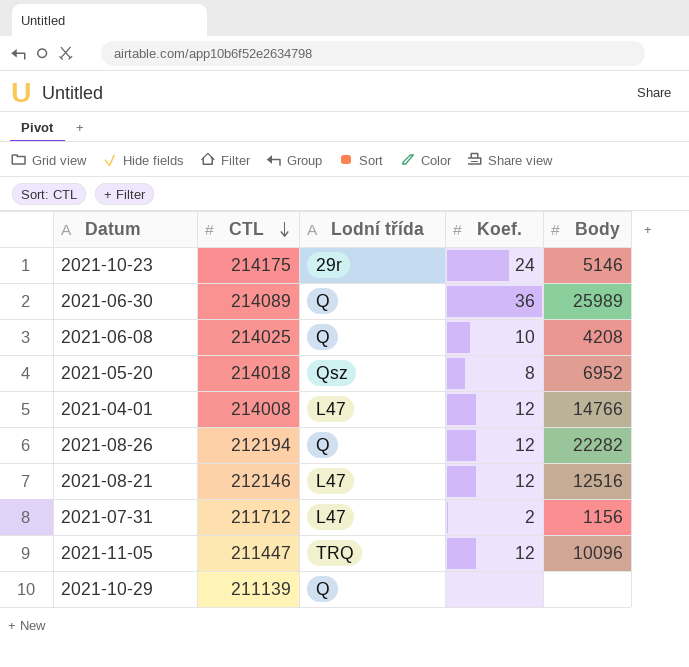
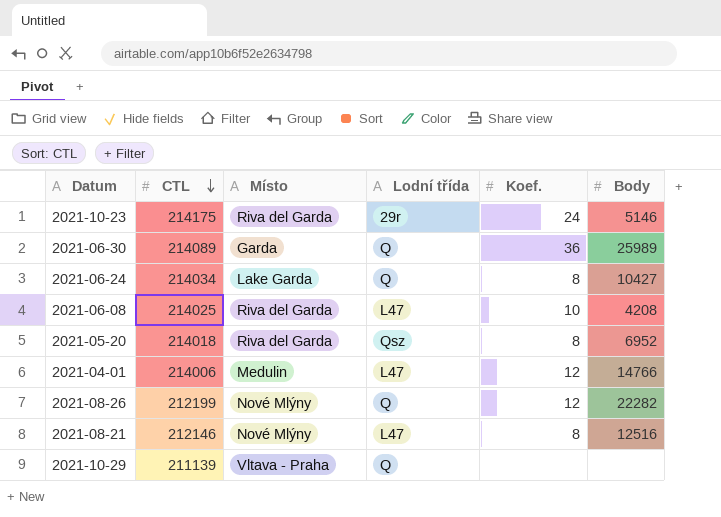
column Místo | position: none -> 3
row 2021-07-31: 211712 | L47 | 2 | 1156 -> none
row 2021-11-05: 211447 | TRQ | 12 | 10096 -> none
row 2021-06-24: none -> 214034 | Lake Garda | Q | 8 | 10427
2021-06-08 | Lodní třída: Q -> L47
2021-04-01 | CTL: 214008 -> 214006
2021-08-26 | CTL: 212194 -> 212199
2021-08-21 | Koef.: 12 -> 8

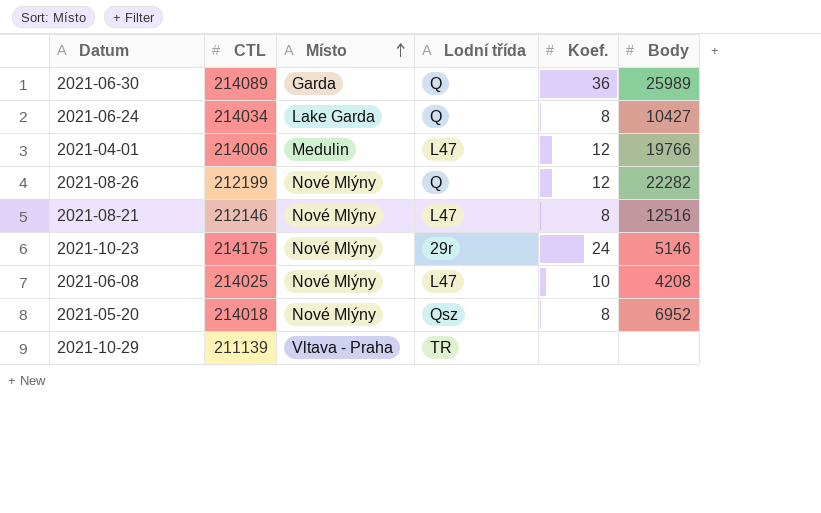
row order: CTL descending -> Místo ascending
2021-04-01 | Body: 14766 -> 19766
2021-10-23 | Místo: Riva del Garda -> Nové Mlýny
2021-06-08 | Místo: Riva del Garda -> Nové Mlýny
2021-05-20 | Místo: Riva del Garda -> Nové Mlýny
2021-10-29 | Lodní třída: Q -> TR

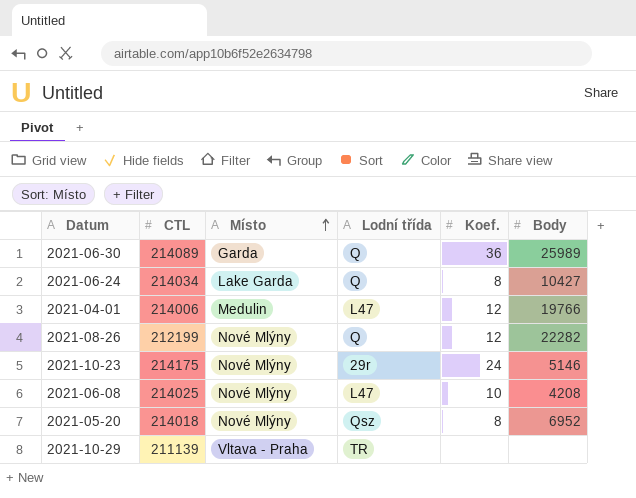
row 2021-08-21: 212146 | Nové Mlýny | L47 | 8 | 12516 -> none

